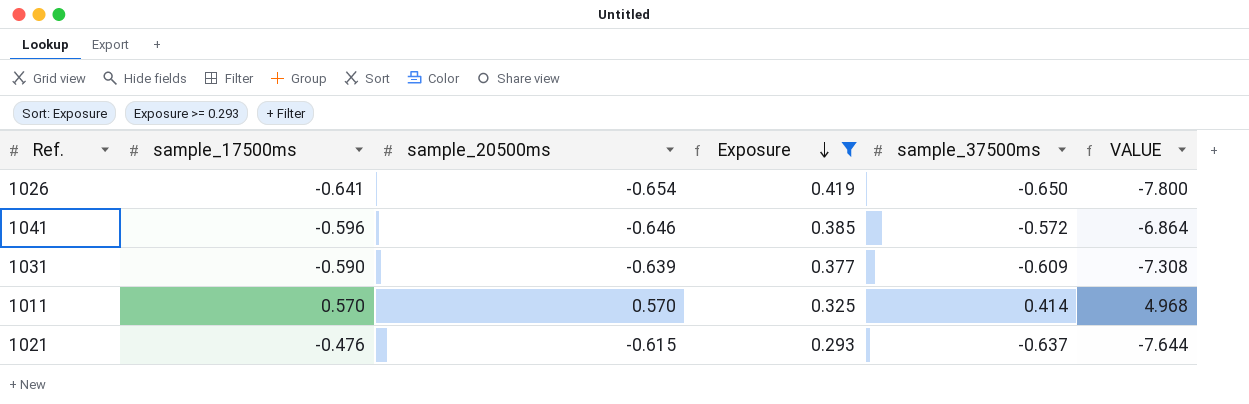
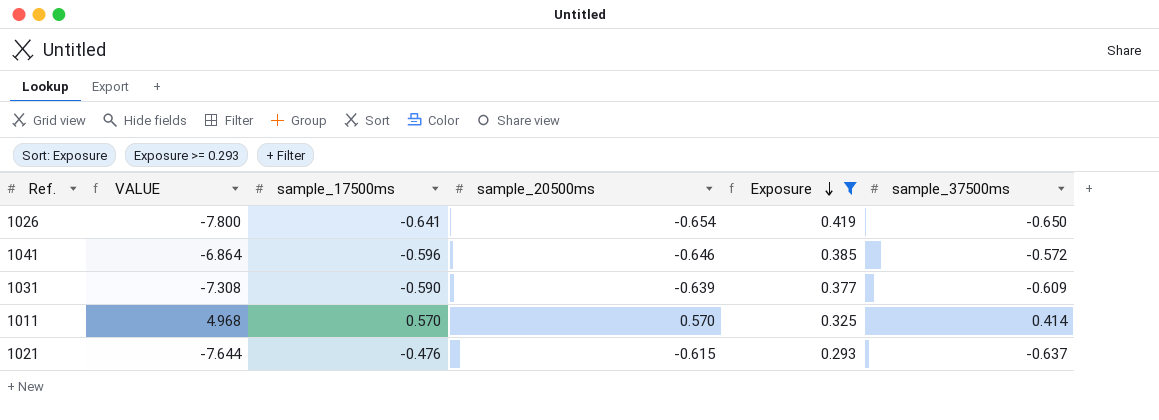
column VALUE | position: 6 -> 2

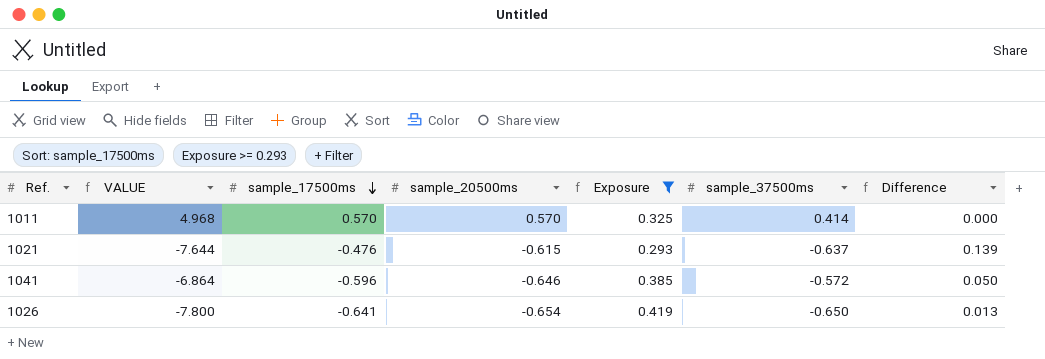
row order: Exposure descending -> sample_17500ms descending
column Difference | formula: none -> [sample_17500ms] - [sample_20500ms]
row 1031: -7.308 | -0.590 | -0.639 | 0.377 | -0.609 -> none

